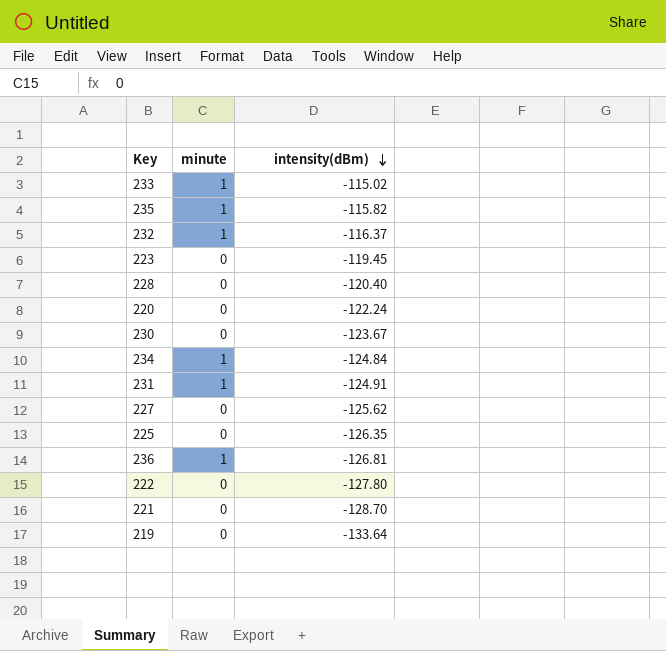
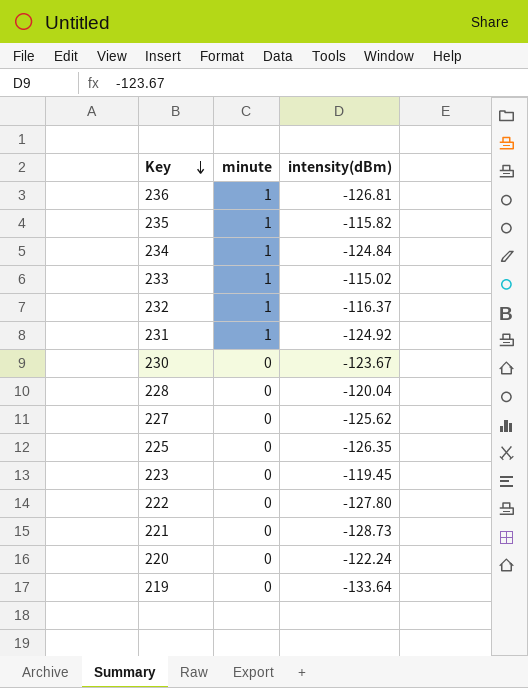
row order: intensity(dBm) descending -> Key descending
231 | intensity(dBm): -124.91 -> -124.92
228 | intensity(dBm): -120.40 -> -120.04
221 | intensity(dBm): -128.70 -> -128.73

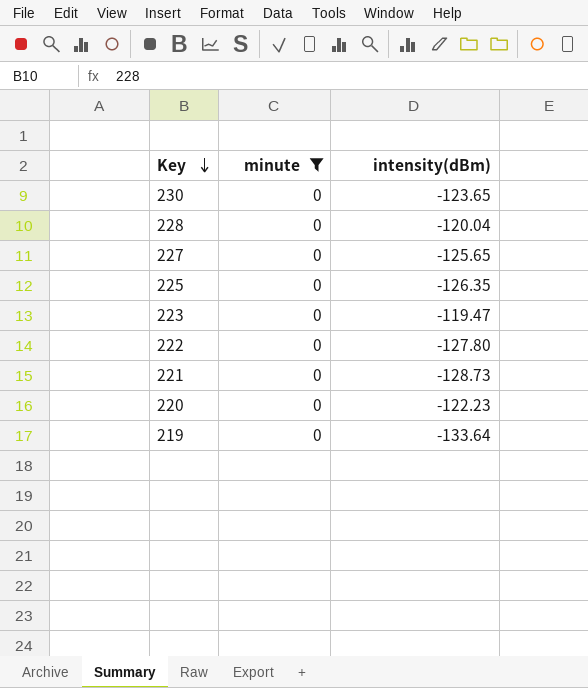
filter: none -> minute = 0
230 | intensity(dBm): -123.67 -> -123.65
227 | intensity(dBm): -125.62 -> -125.65
223 | intensity(dBm): -119.45 -> -119.47
220 | intensity(dBm): -122.24 -> -122.23

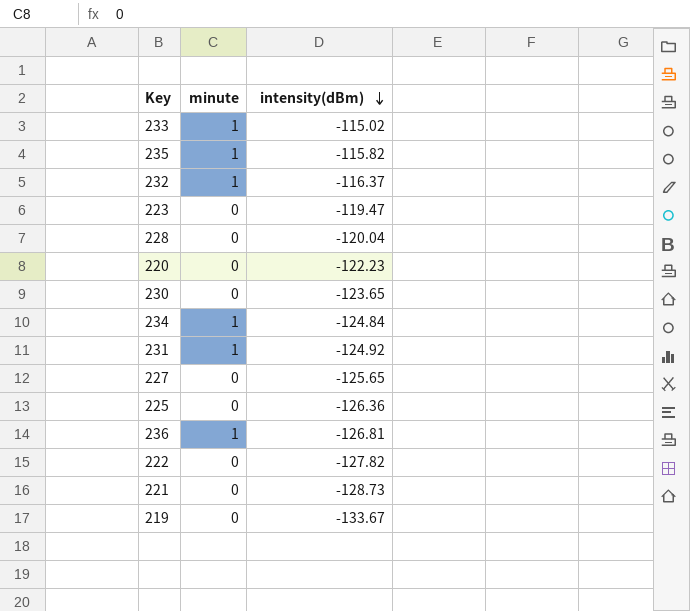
filter: minute = 0 -> none
row order: Key descending -> intensity(dBm) descending
225 | intensity(dBm): -126.35 -> -126.36
222 | intensity(dBm): -127.80 -> -127.82
219 | intensity(dBm): -133.64 -> -133.67

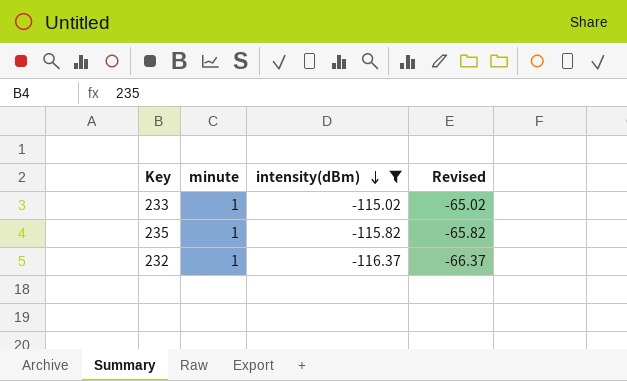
filter: none -> intensity(dBm) >= -116.37
column Revised | formula: none -> [intensity(dBm)] + 50

